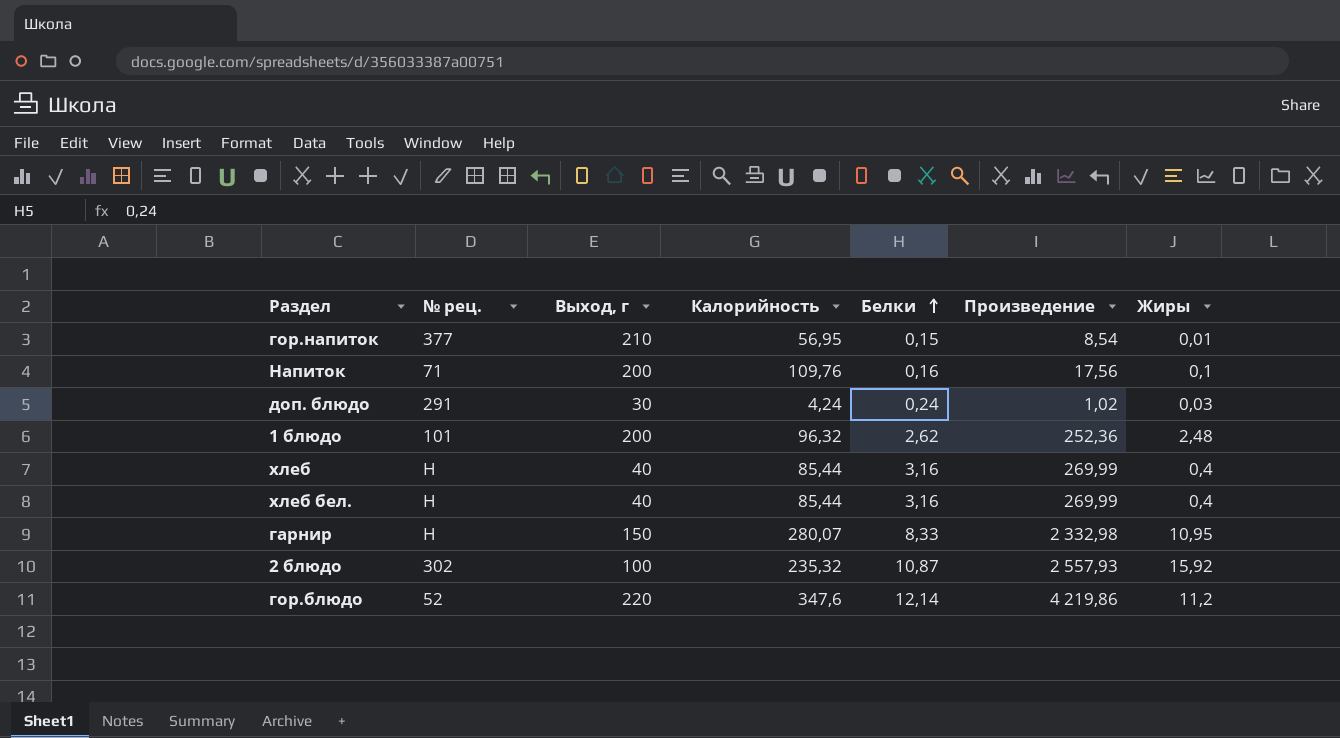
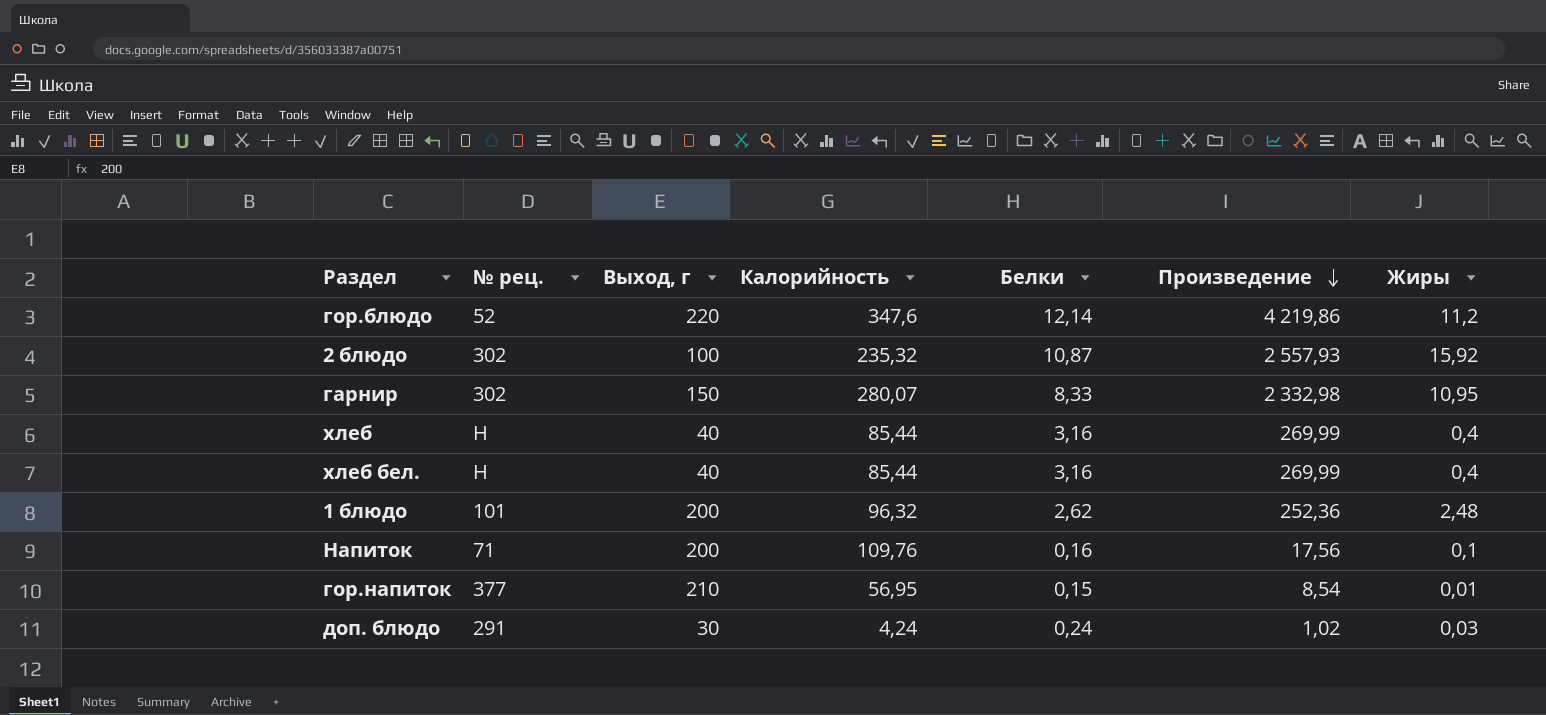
row order: Белки ascending -> Произведение descending
гарнир | № рец.: Н -> 302

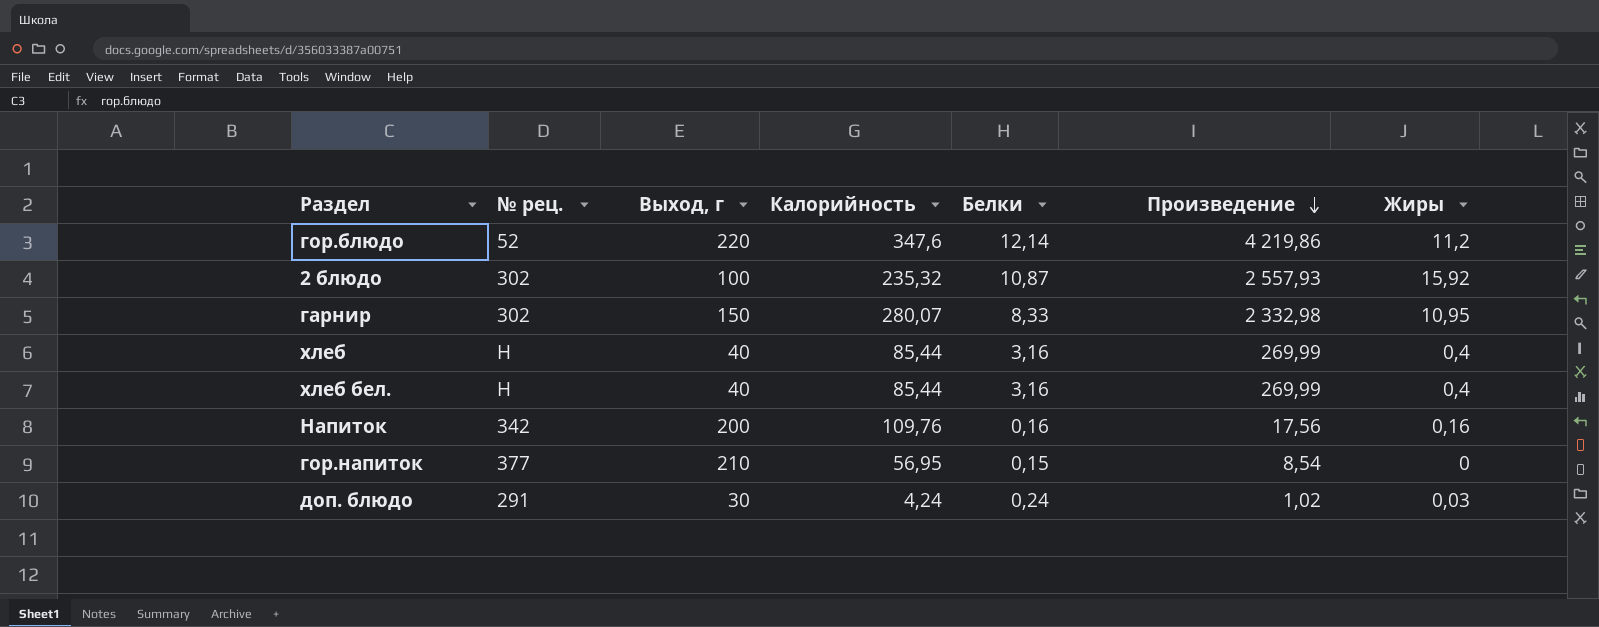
row 1 блюдо: 101 | 200 | 96,32 | 2,62 | 252,36 | 2,48 -> none
Напиток | № рец.: 71 -> 342
Напиток | Жиры: 0,1 -> 0,16
гор.напиток | Жиры: 0,01 -> 0

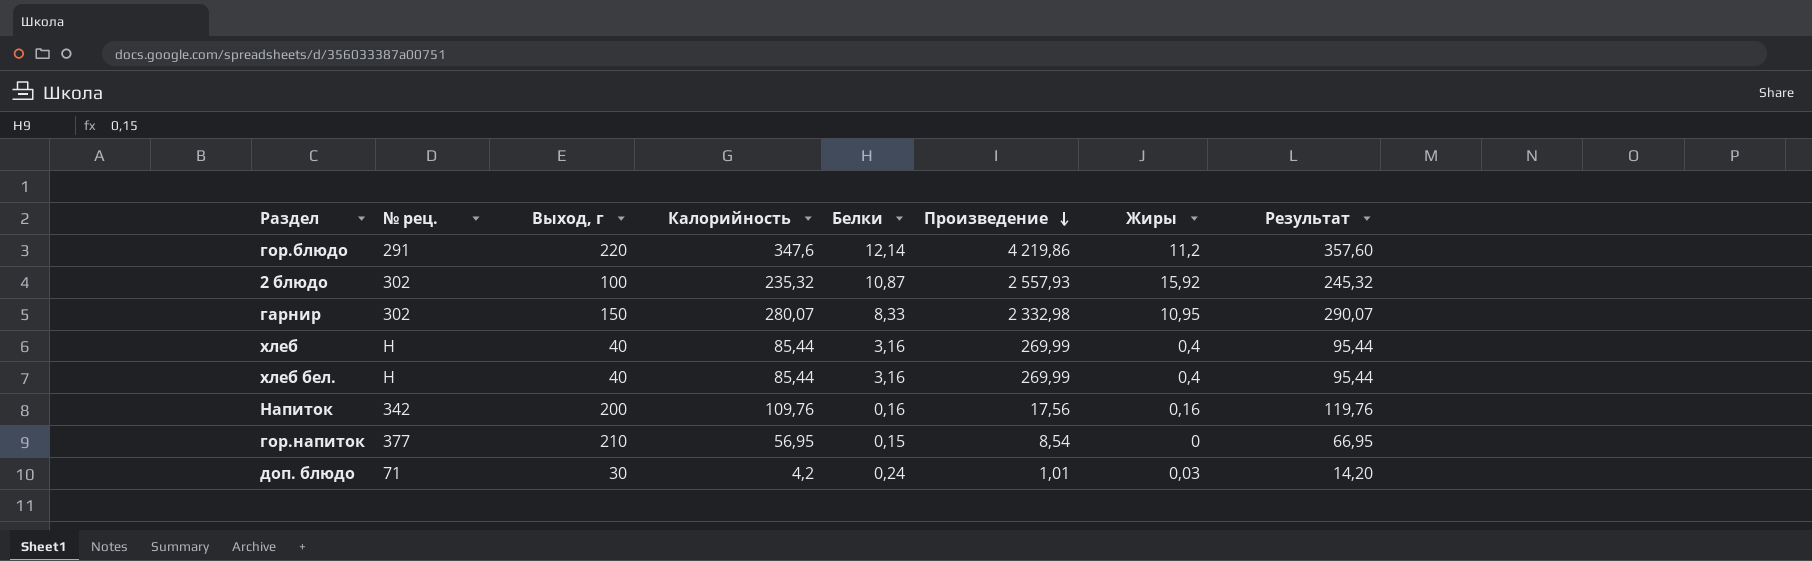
column Результат | formula: none -> [Калорийность] + 10
гор.блюдо | № рец.: 52 -> 291
доп. блюдо | № рец.: 291 -> 71
доп. блюдо | Калорийность: 4,24 -> 4,2
доп. блюдо | Произведение: 1,02 -> 1,01

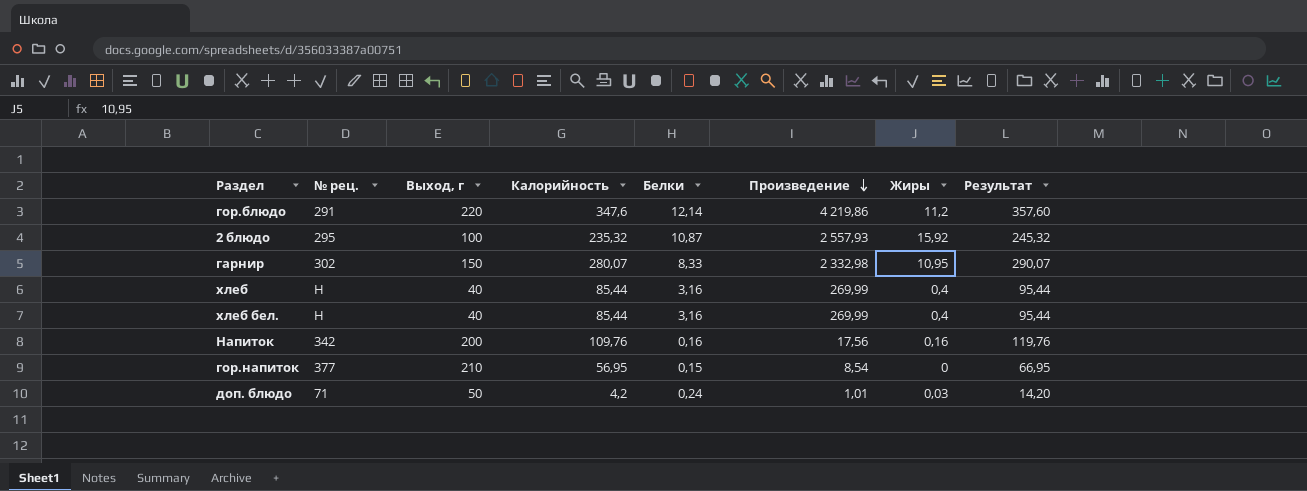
2 блюдо | № рец.: 302 -> 295
доп. блюдо | Выход, г: 30 -> 50

